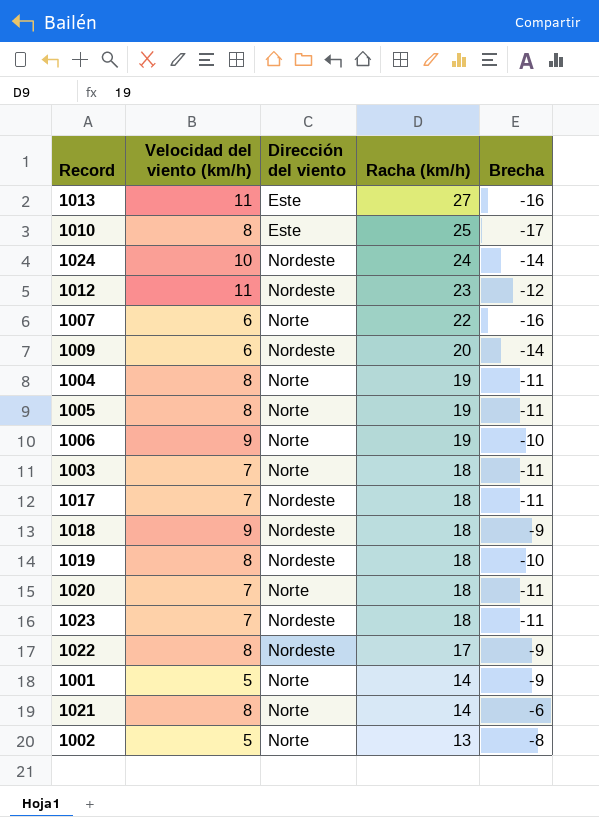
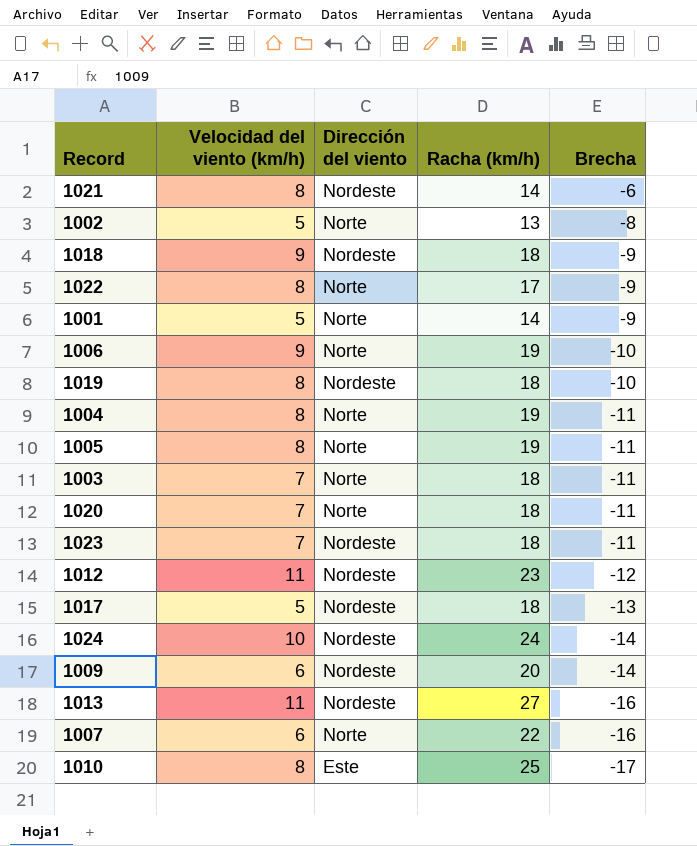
row order: Racha (km/h) descending -> Brecha descending
1021 | Dirección del viento: Norte -> Nordeste
1022 | Dirección del viento: Nordeste -> Norte
1017 | Velocidad del viento (km/h): 7 -> 5
1017 | Brecha: -11 -> -13
1013 | Dirección del viento: Este -> Nordeste

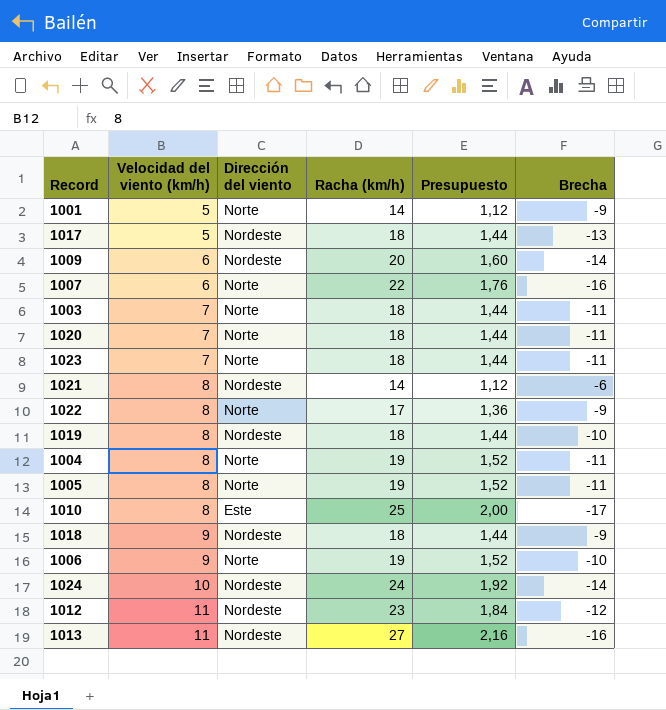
row order: Brecha descending -> Velocidad del viento (km/h) ascending
column Presupuesto | formula: none -> [Racha (km/h)] * 0,08
row 1002: 5 | Norte | 13 | -8 -> none
1023 | Dirección del viento: Nordeste -> Norte

